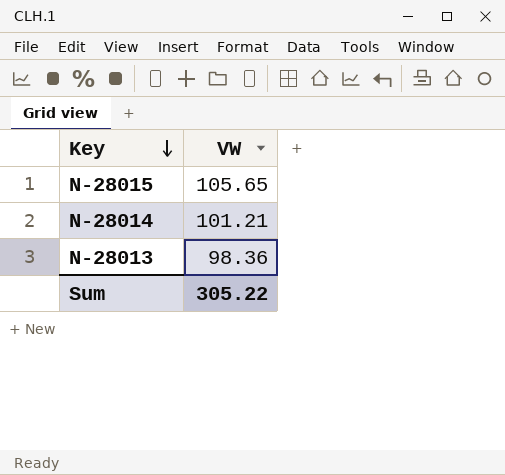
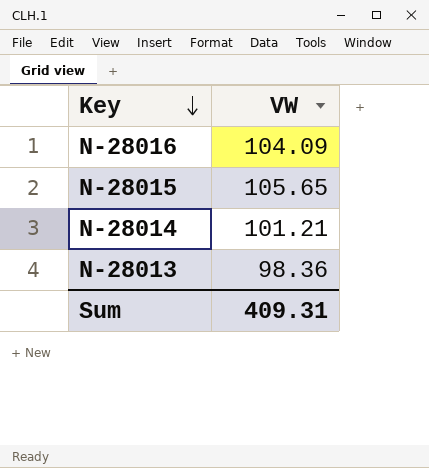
row N-28016: none -> 104.09
Sum | VW: 305.22 -> 409.31

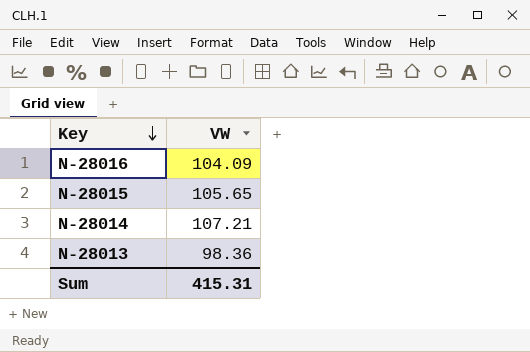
N-28014 | VW: 101.21 -> 107.21
Sum | VW: 409.31 -> 415.31

